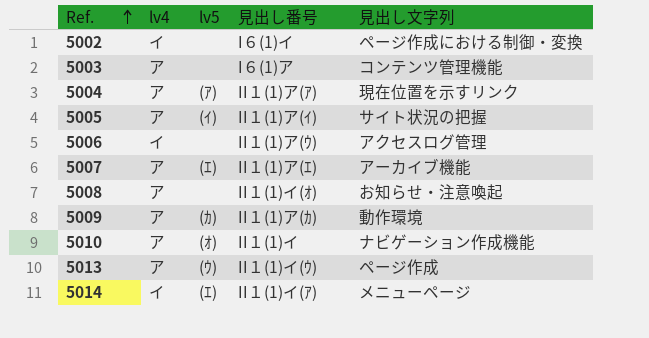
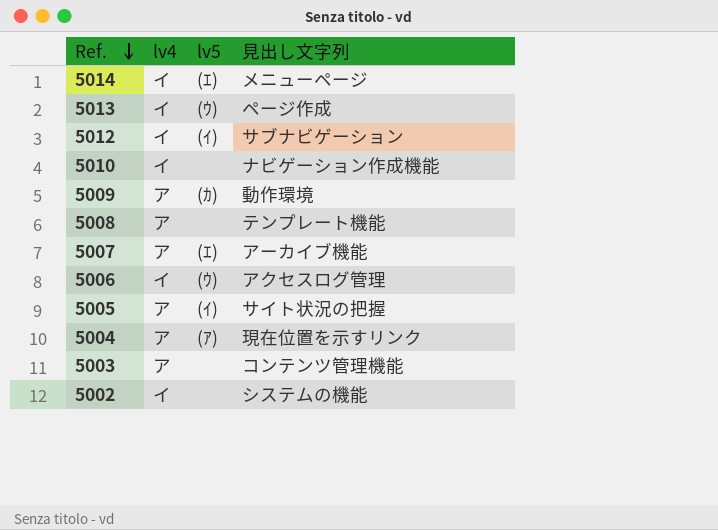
row order: Ref. ascending -> Ref. descending
column 見出し番号 | position: 4 -> none
5013 | lv4: ア -> イ
row 5012: none -> イ | (ｲ) | サブナビゲーション
5010 | lv4: ア -> イ
5010 | lv5: (ｵ) -> none
5008 | 見出し文字列: お知らせ・注意喚起 -> テンプレート機能
5006 | lv5: none -> (ｳ)
5002 | 見出し文字列: ページ作成における制御・変換 -> システムの機能

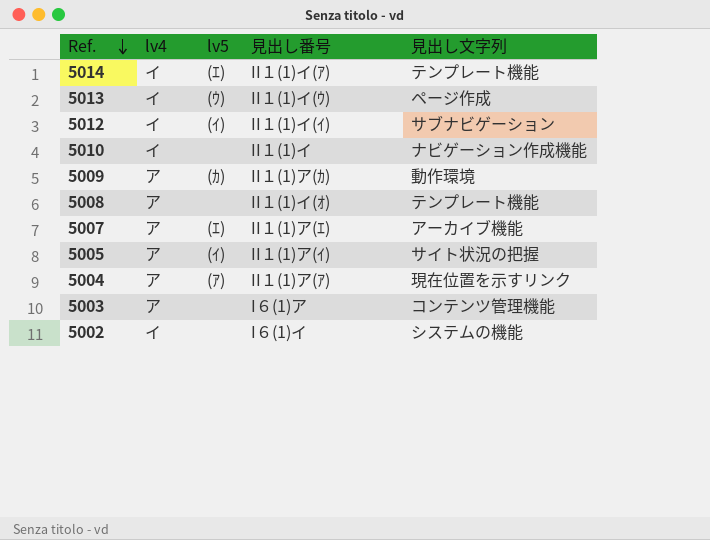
column 見出し番号 | position: none -> 4
row 5006: イ | (ｳ) | アクセスログ管理 -> none
5014 | 見出し文字列: メニューページ -> テンプレート機能

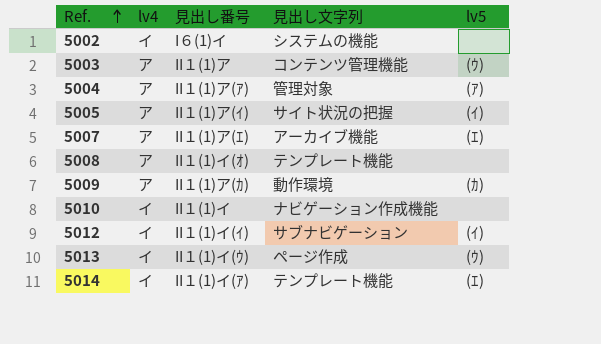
row order: Ref. descending -> Ref. ascending
column lv5 | position: 3 -> 5
5003 | 見出し番号: I６(1)ア -> II１(1)ア
5003 | lv5: none -> (ｳ)
5004 | 見出し文字列: 現在位置を示すリンク -> 管理対象

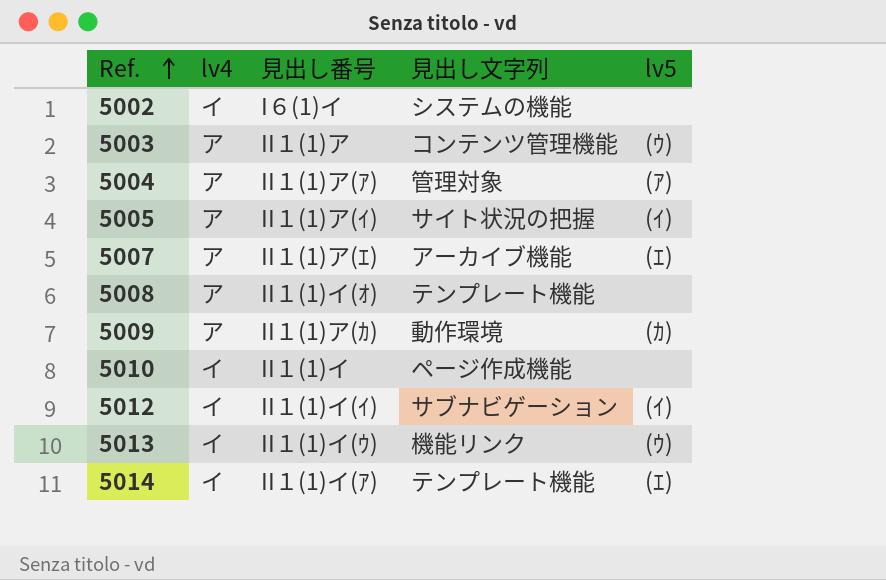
5010 | 見出し文字列: ナビゲーション作成機能 -> ページ作成機能
5013 | 見出し文字列: ページ作成 -> 機能リンク

